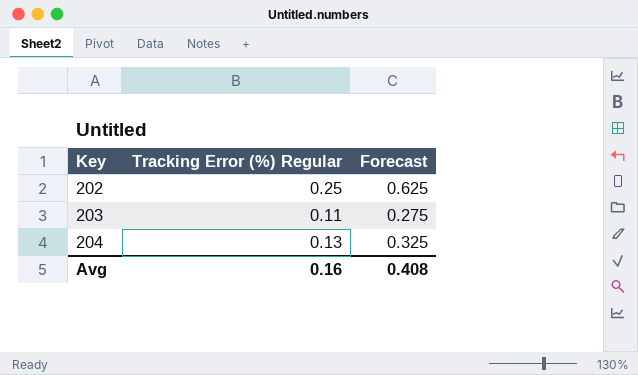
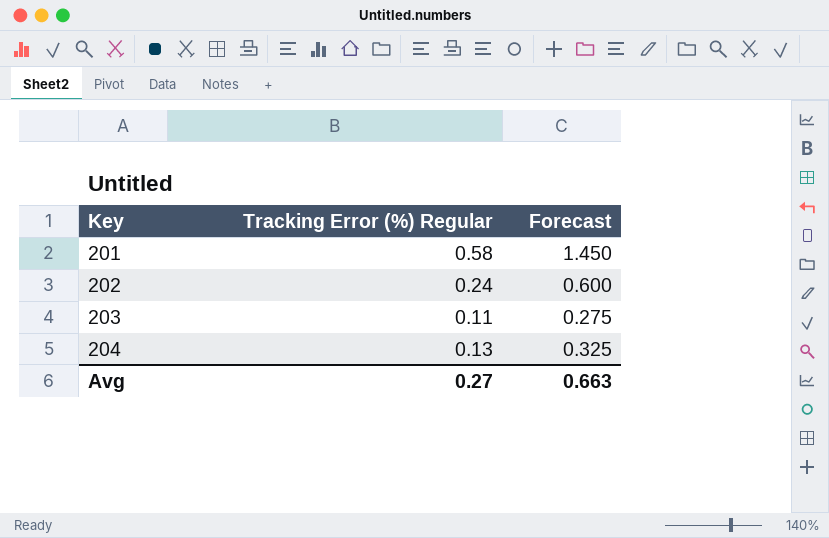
row 201: none -> 0.58 | 1.450
202 | Tracking Error (%) Regular: 0.25 -> 0.24
202 | Forecast: 0.625 -> 0.600
Avg | Tracking Error (%) Regular: 0.16 -> 0.27
Avg | Forecast: 0.408 -> 0.663

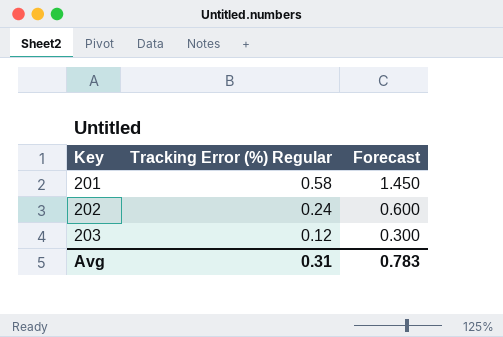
row 204: 0.13 | 0.325 -> none
203 | Tracking Error (%) Regular: 0.11 -> 0.12
203 | Forecast: 0.275 -> 0.300
Avg | Tracking Error (%) Regular: 0.27 -> 0.31
Avg | Forecast: 0.663 -> 0.783

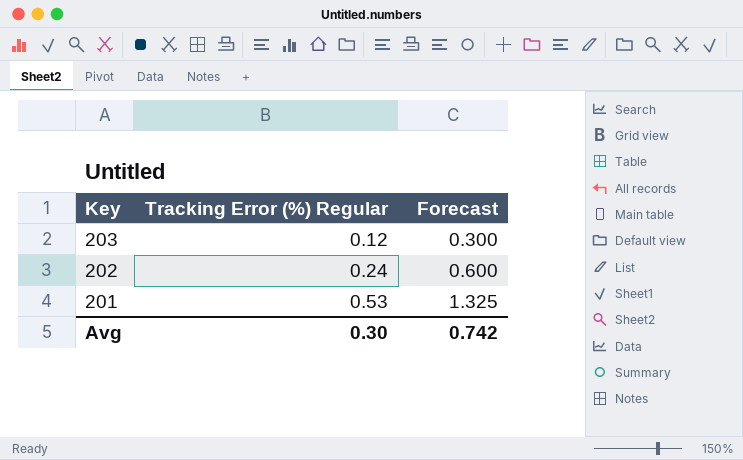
row order: Key ascending -> Key descending
201 | Tracking Error (%) Regular: 0.58 -> 0.53
201 | Forecast: 1.450 -> 1.325
Avg | Tracking Error (%) Regular: 0.31 -> 0.30
Avg | Forecast: 0.783 -> 0.742

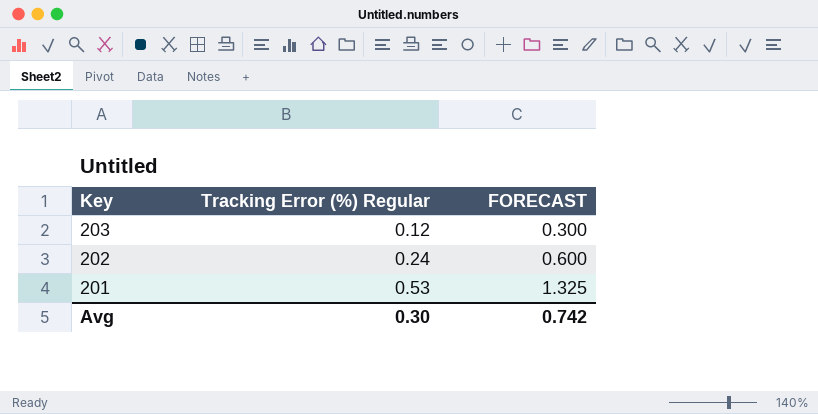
column name: Forecast -> FORECAST

